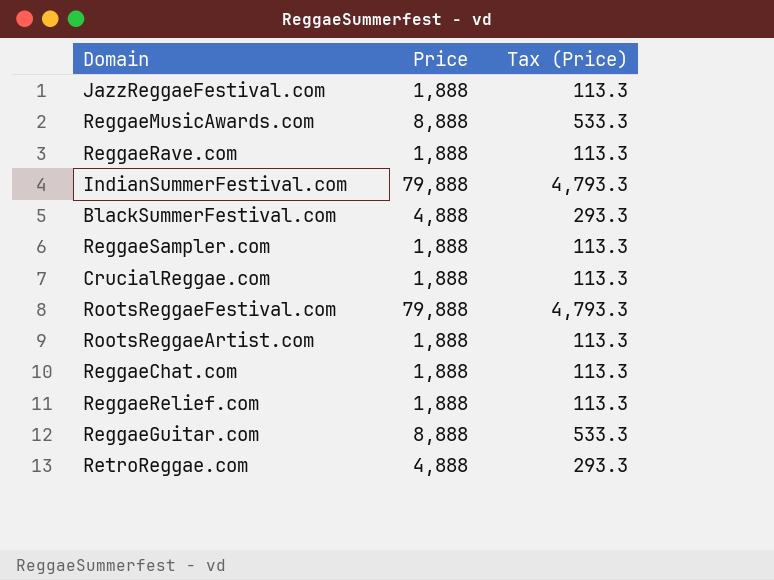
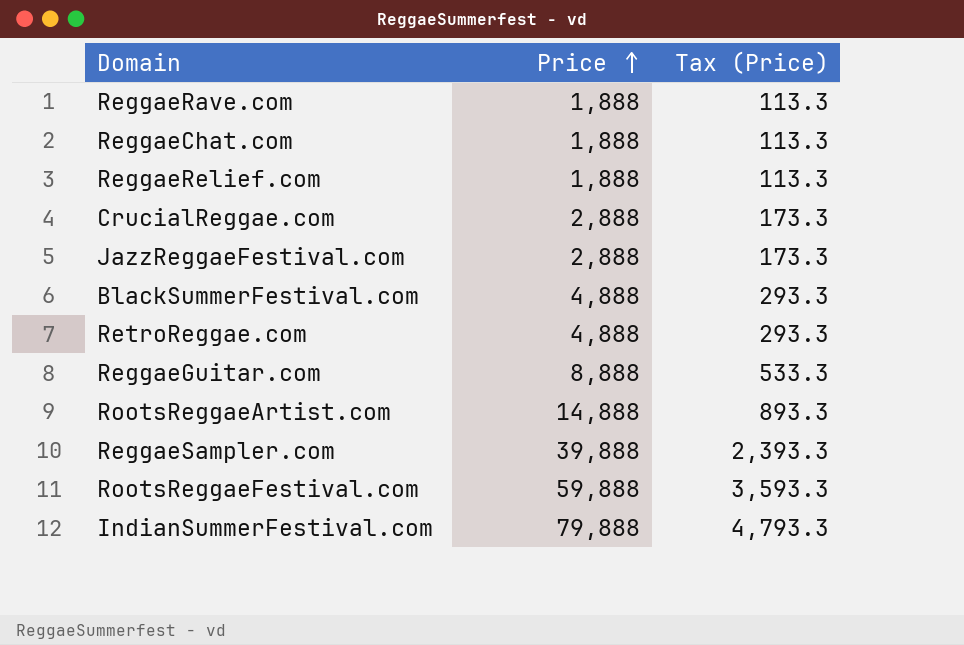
row order: none -> Price ascending
row ReggaeMusicAwards.com: 8,888 | 533.3 -> none
CrucialReggae.com | Price: 1,888 -> 2,888
CrucialReggae.com | Tax (Price): 113.3 -> 173.3
JazzReggaeFestival.com | Price: 1,888 -> 2,888
JazzReggaeFestival.com | Tax (Price): 113.3 -> 173.3
RootsReggaeArtist.com | Price: 1,888 -> 14,888
RootsReggaeArtist.com | Tax (Price): 113.3 -> 893.3
ReggaeSampler.com | Price: 1,888 -> 39,888
ReggaeSampler.com | Tax (Price): 113.3 -> 2,393.3
RootsReggaeFestival.com | Price: 79,888 -> 59,888
RootsReggaeFestival.com | Tax (Price): 4,793.3 -> 3,593.3

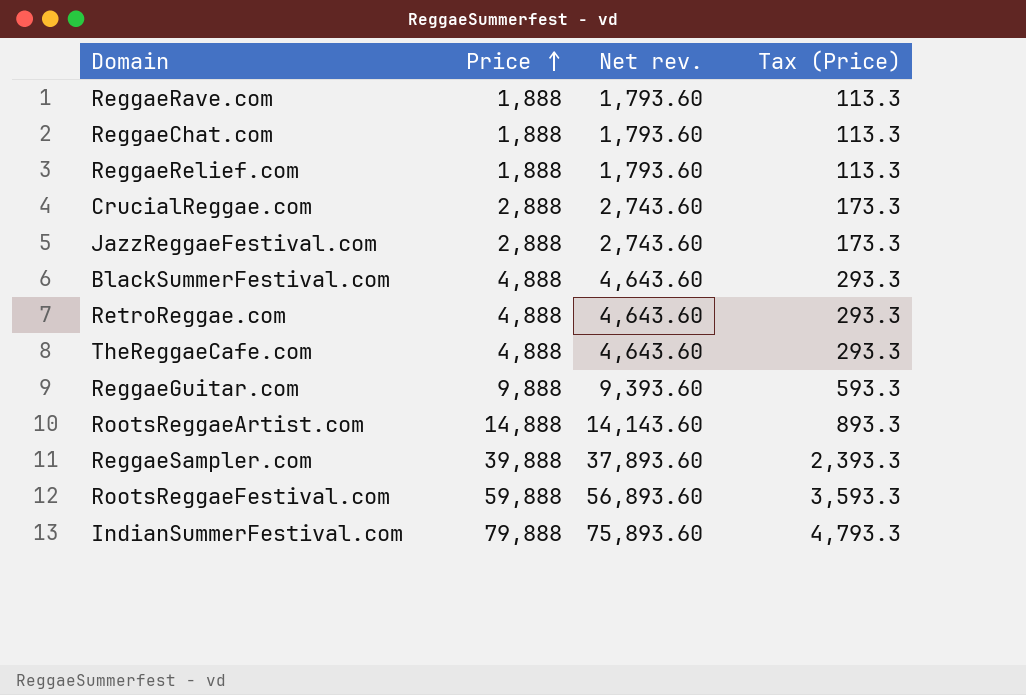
column Net rev. | formula: none -> [Price] * 0.95
row TheReggaeCafe.com: none -> 4,888 | 4,643.60 | 293.3
ReggaeGuitar.com | Price: 8,888 -> 9,888
ReggaeGuitar.com | Tax (Price): 533.3 -> 593.3

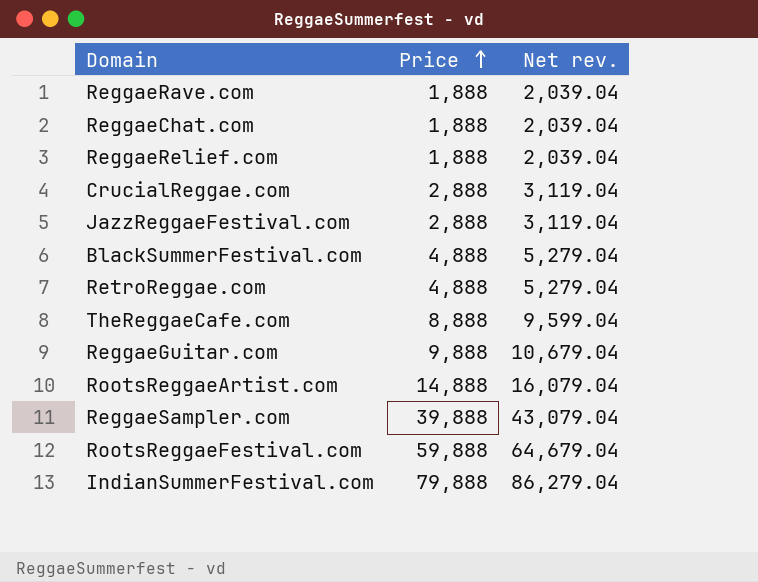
column Tax (Price) | formula: [Price] * 0.06 -> none
column Net rev. | formula: [Price] * 0.95 -> [Price] * 1.08
TheReggaeCafe.com | Price: 4,888 -> 8,888

